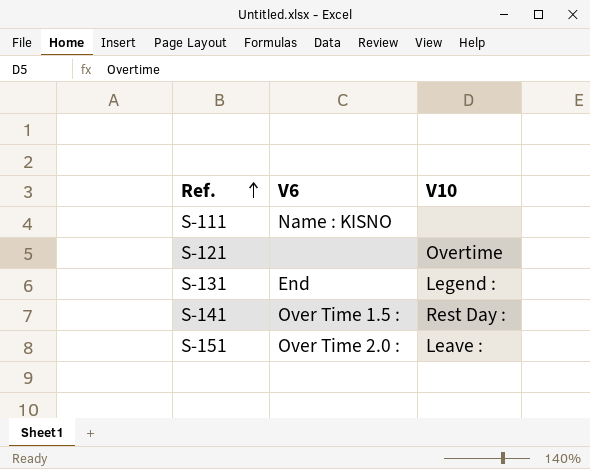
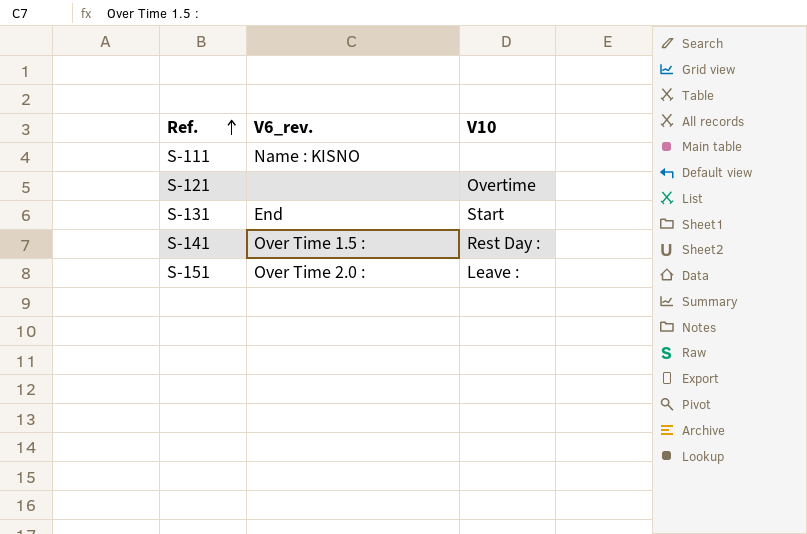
column name: V6 -> V6_rev.
S-131 | V10: Legend : -> Start

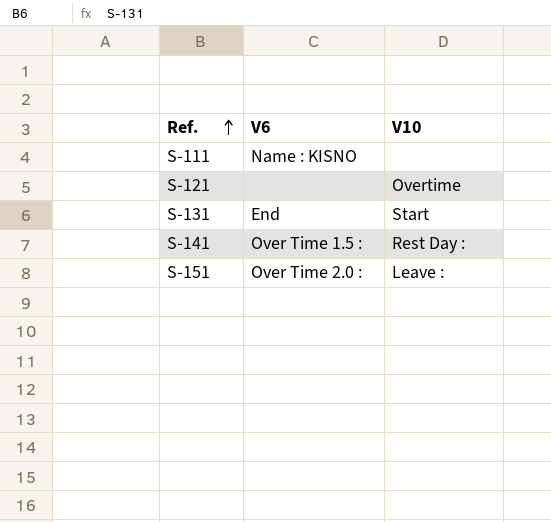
column name: V6_rev. -> V6

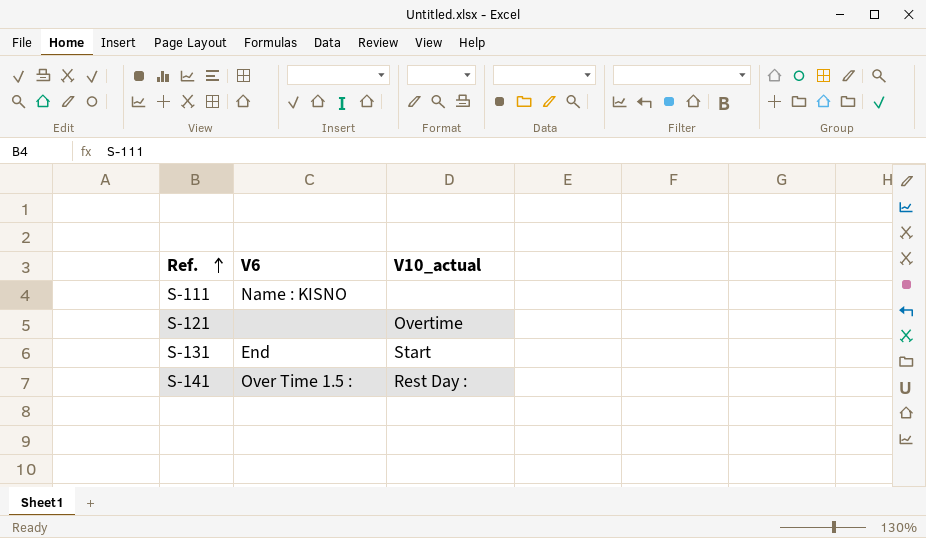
column name: V10 -> V10_actual
row S-151: Over Time 2.0 : | Leave : -> none

